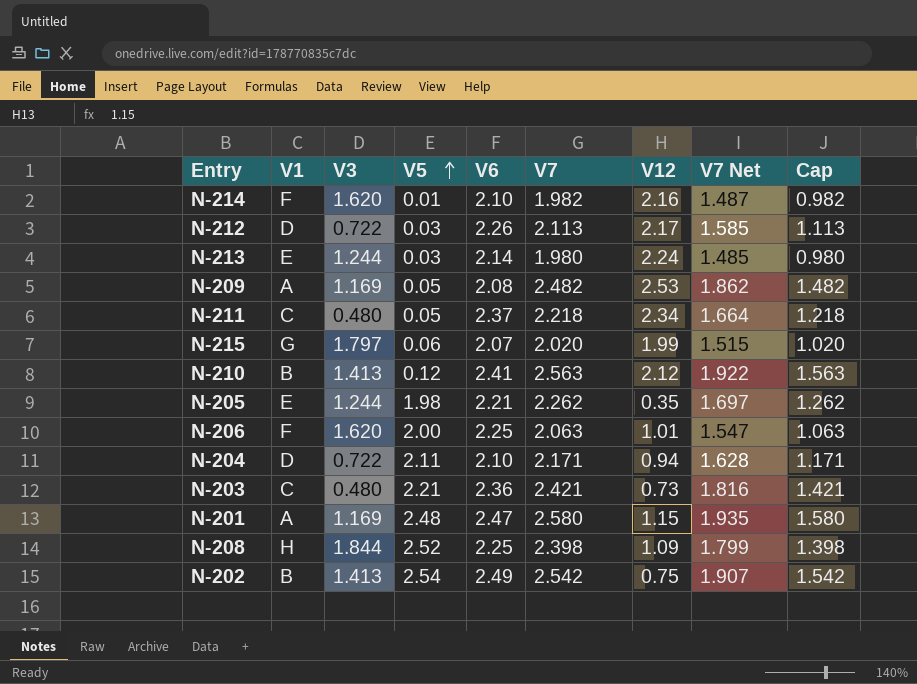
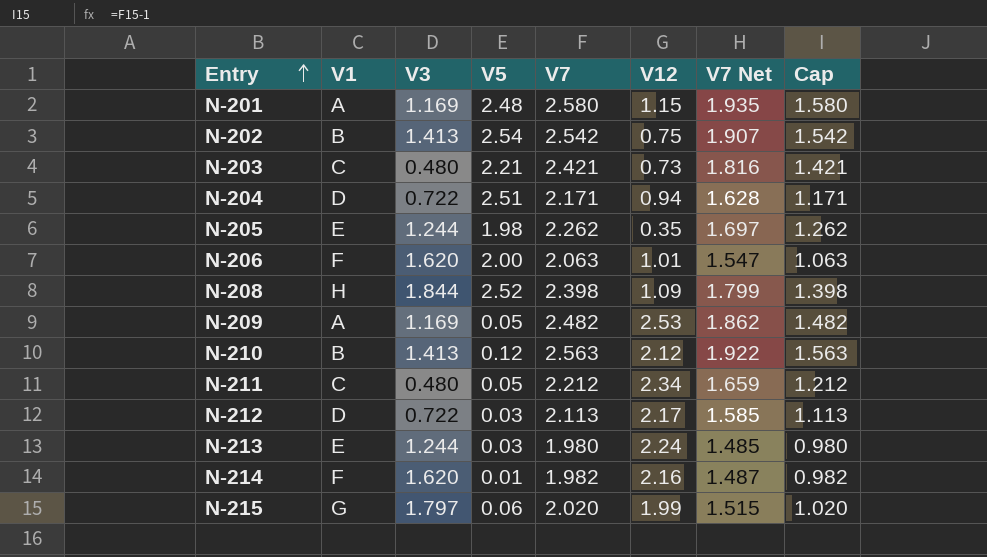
row order: V5 ascending -> Entry ascending
column V6 | position: 5 -> none
N-204 | V5: 2.11 -> 2.51
N-211 | V7: 2.218 -> 2.212
N-211 | V7 Net: 1.664 -> 1.659
N-211 | Cap: 1.218 -> 1.212

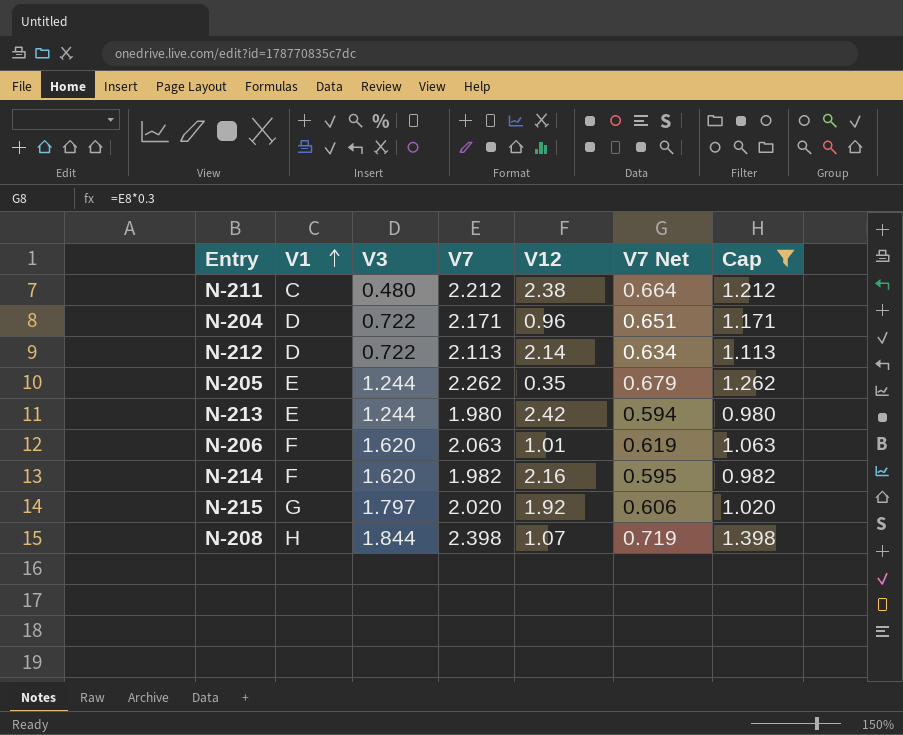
filter: none -> Cap <= 1.398
row order: Entry ascending -> V1 ascending
column V5 | position: 4 -> none
column V7 Net | formula: [V7] * 0.75 -> [V7] * 0.3
N-211 | V12: 2.34 -> 2.38
N-204 | V12: 0.94 -> 0.96
N-212 | V12: 2.17 -> 2.14
N-213 | V12: 2.24 -> 2.42
N-215 | V12: 1.99 -> 1.92
N-208 | V12: 1.09 -> 1.07

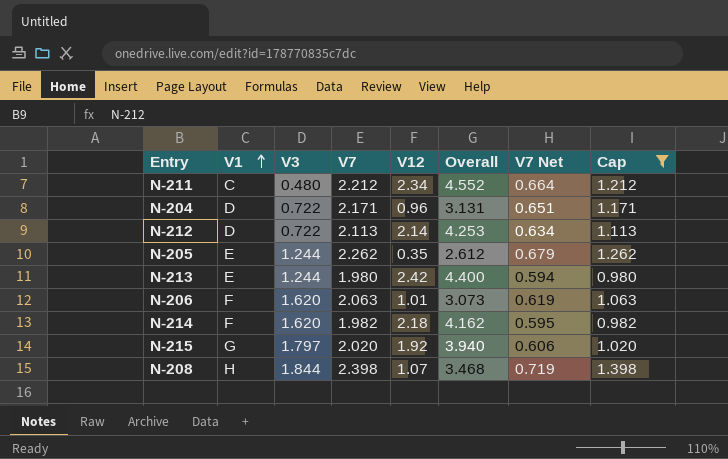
column Overall | formula: none -> [V7] + [V12]
N-211 | V12: 2.38 -> 2.34
N-214 | V12: 2.16 -> 2.18

